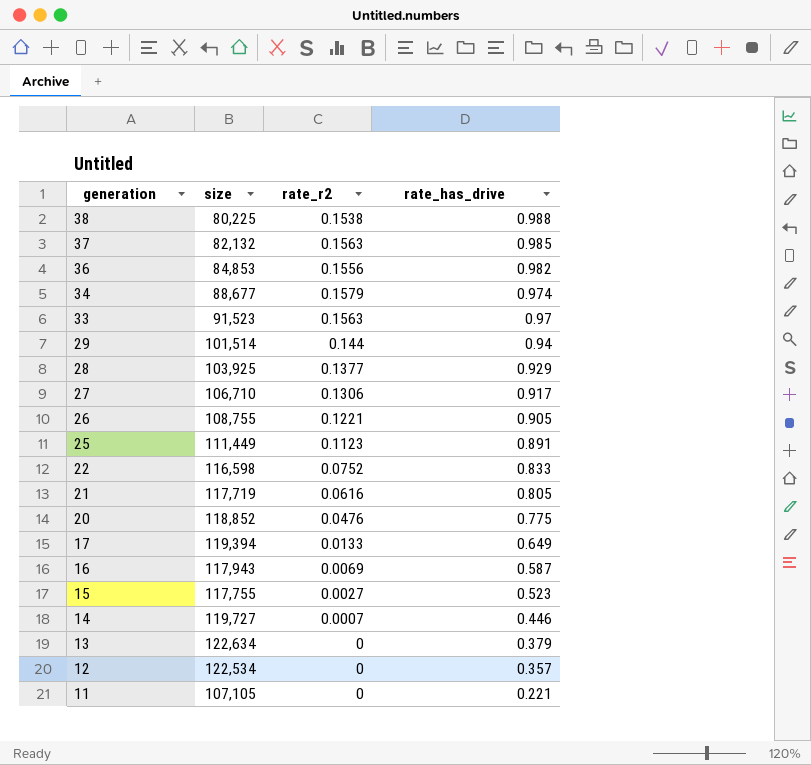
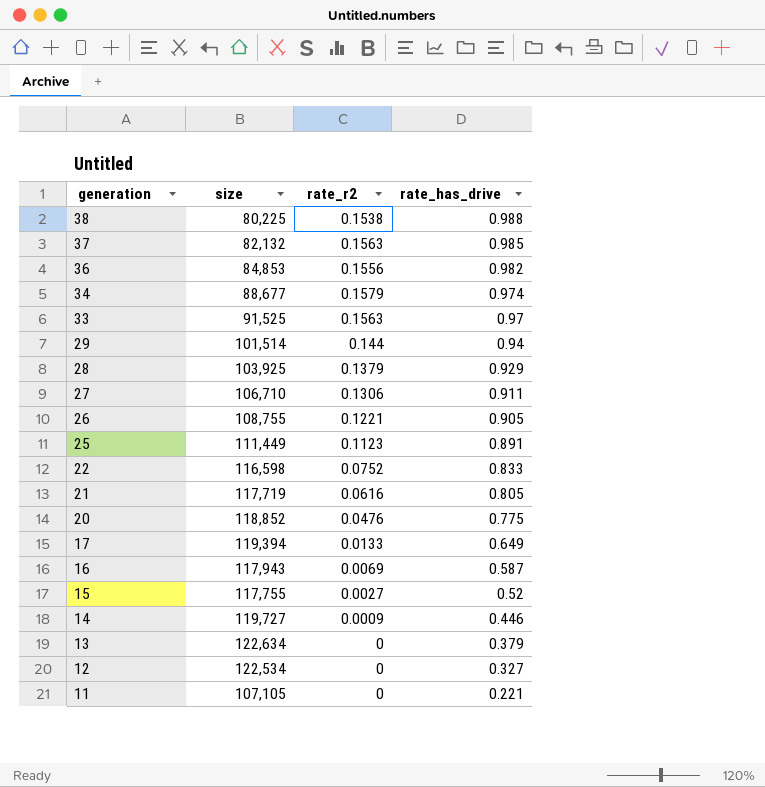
33 | size: 91,523 -> 91,525
28 | rate_r2: 0.1377 -> 0.1379
27 | rate_has_drive: 0.917 -> 0.911
15 | rate_has_drive: 0.523 -> 0.52
14 | rate_r2: 0.0007 -> 0.0009
12 | rate_has_drive: 0.357 -> 0.327

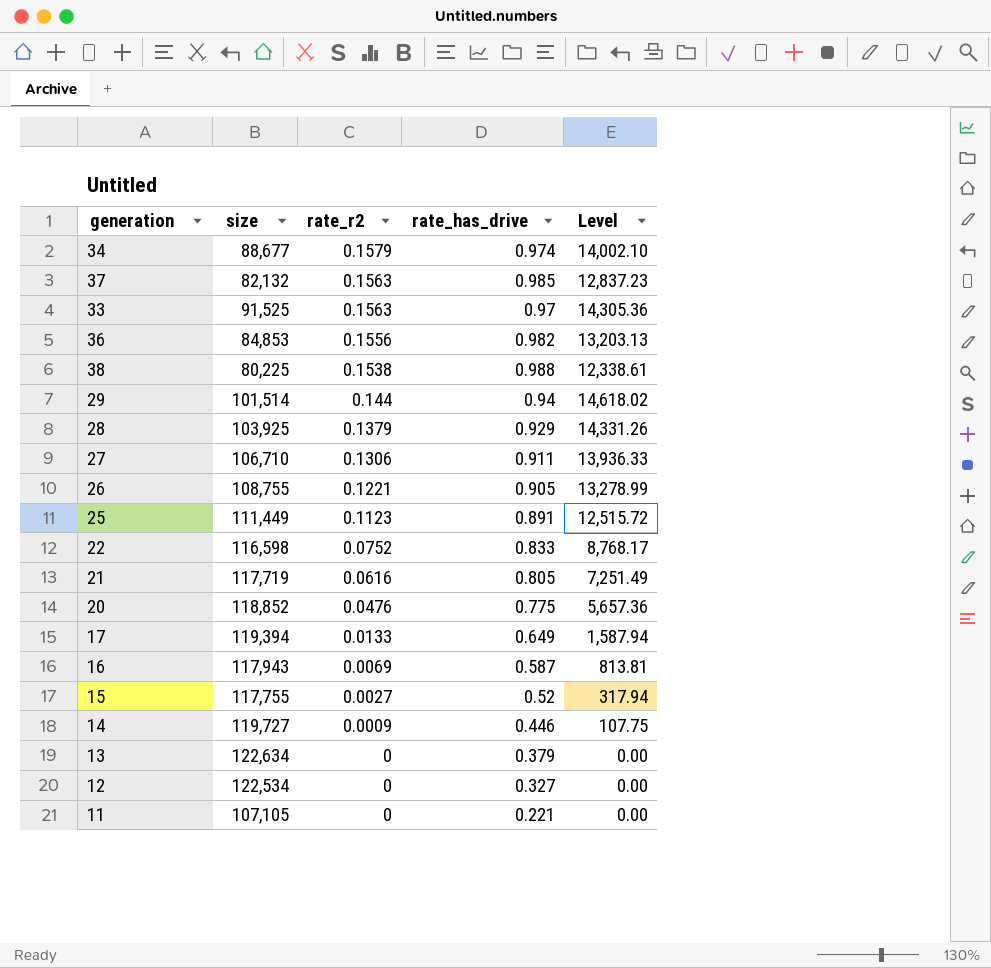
row order: generation descending -> rate_r2 descending
column Level | formula: none -> [size] * [rate_r2]

